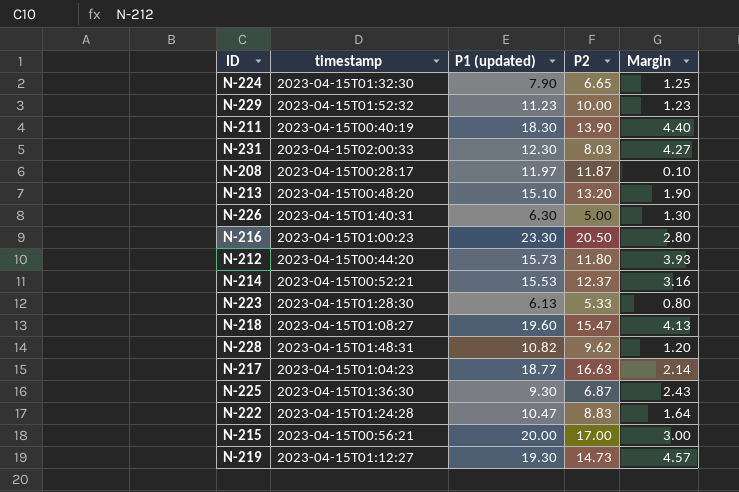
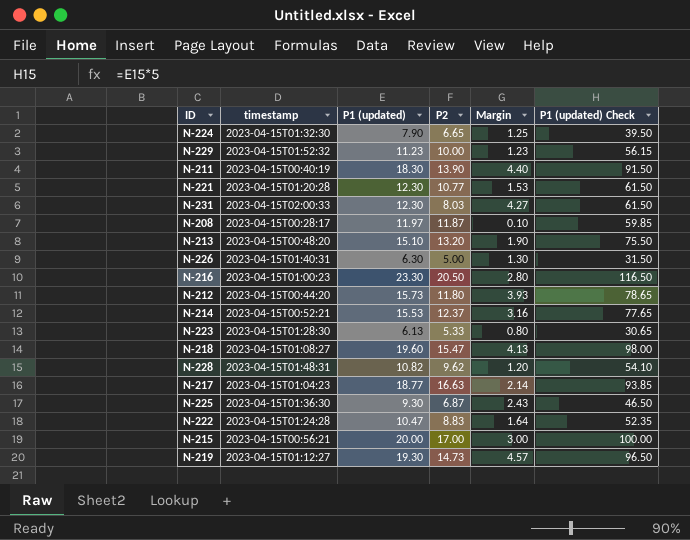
column P1 (updated) Check | formula: none -> [P1 (updated)] * 5
row N-221: none -> 2023-04-15T01:20:28 | 12.30 | 10.77 | 1.53 | 61.50

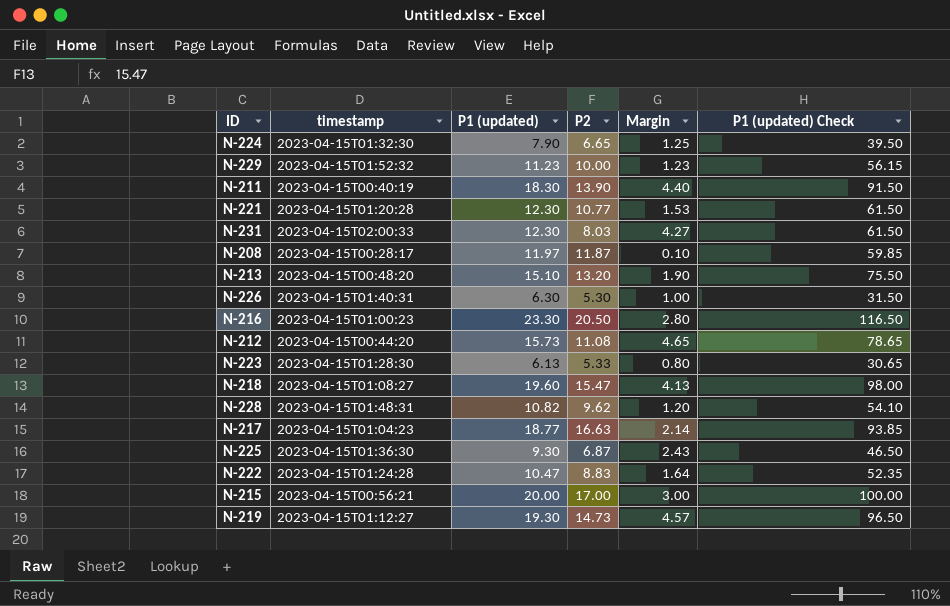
row N-214: 2023-04-15T00:52:21 | 15.53 | 12.37 | 3.16 | 77.65 -> none
N-226 | P2: 5.00 -> 5.30
N-226 | Margin: 1.30 -> 1.00
N-212 | P2: 11.80 -> 11.08
N-212 | Margin: 3.93 -> 4.65

